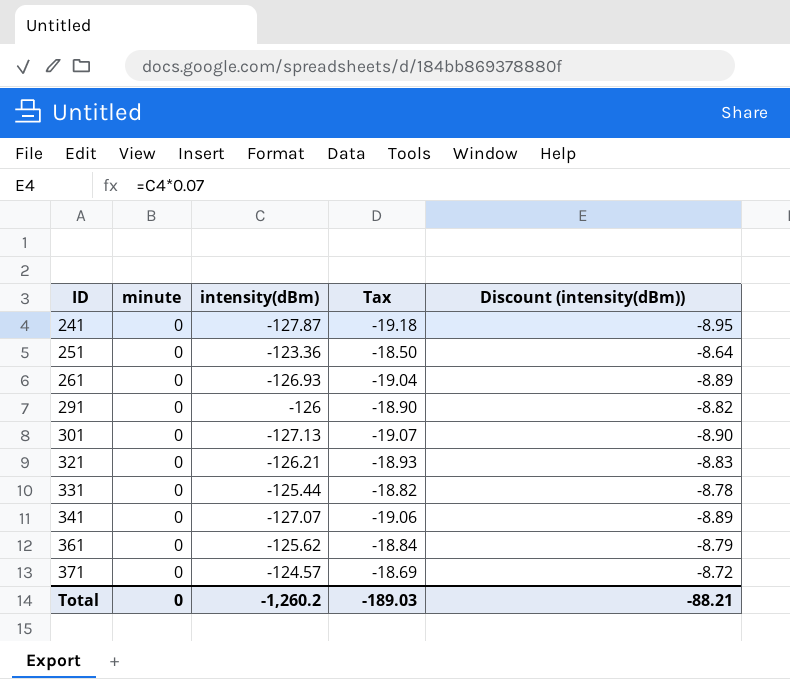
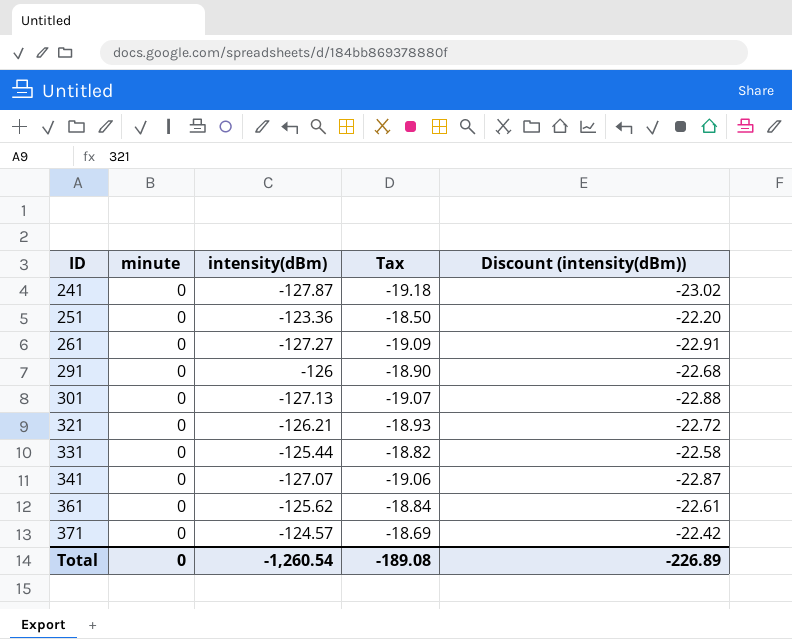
column Discount (intensity(dBm)) | formula: [intensity(dBm)] * 0.07 -> [intensity(dBm)] * 0.18
261 | intensity(dBm): -126.93 -> -127.27
261 | Tax: -19.04 -> -19.09
Total | intensity(dBm): -1,260.2 -> -1,260.54
Total | Tax: -189.03 -> -189.08
Total | Discount (intensity(dBm)): -88.21 -> -226.89

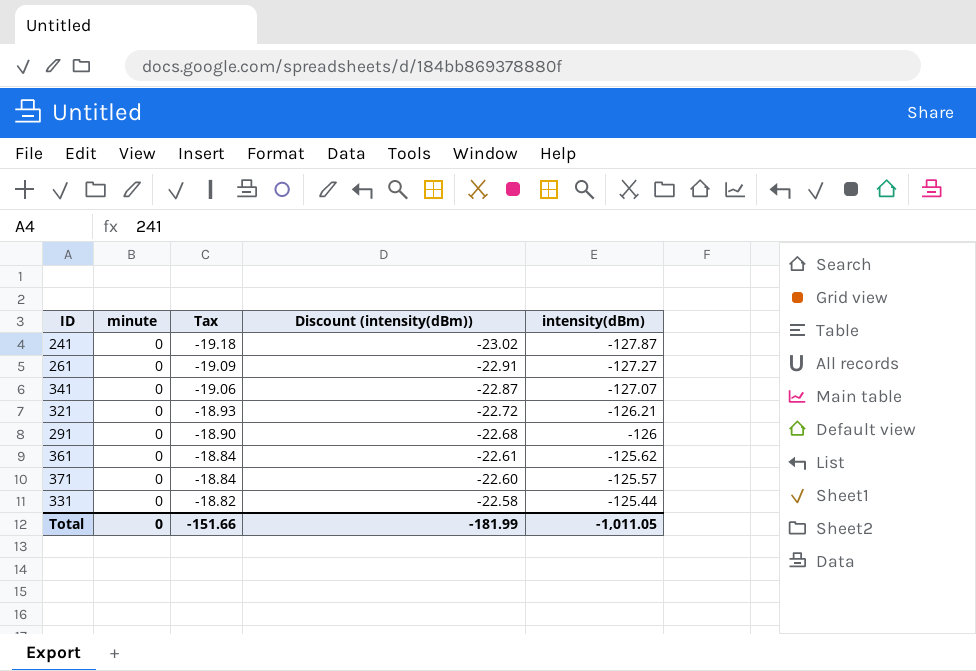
row order: ID ascending -> Tax ascending
column intensity(dBm) | position: 3 -> 5
row 251: 0 | -123.36 | -18.50 | -22.20 -> none
row 301: 0 | -127.13 | -19.07 | -22.88 -> none
371 | Tax: -18.69 -> -18.84
371 | Discount (intensity(dBm)): -22.42 -> -22.60
371 | intensity(dBm): -124.57 -> -125.57
Total | Tax: -189.08 -> -151.66
Total | Discount (intensity(dBm)): -226.89 -> -181.99
Total | intensity(dBm): -1,260.54 -> -1,011.05

